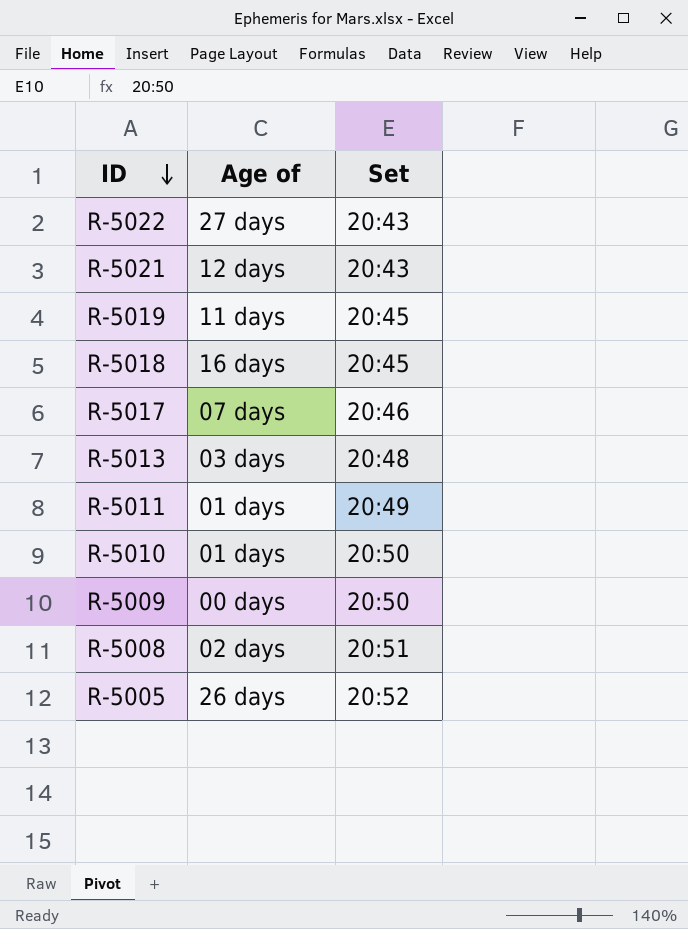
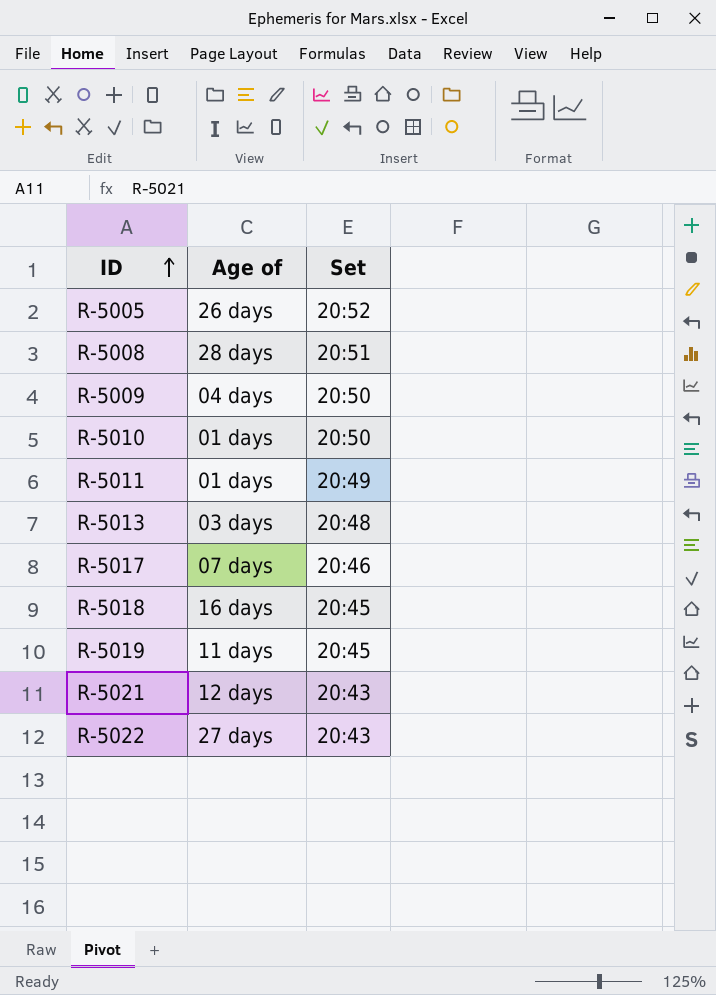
row order: ID descending -> ID ascending
R-5008 | Age of: 02 days -> 28 days
R-5009 | Age of: 00 days -> 04 days

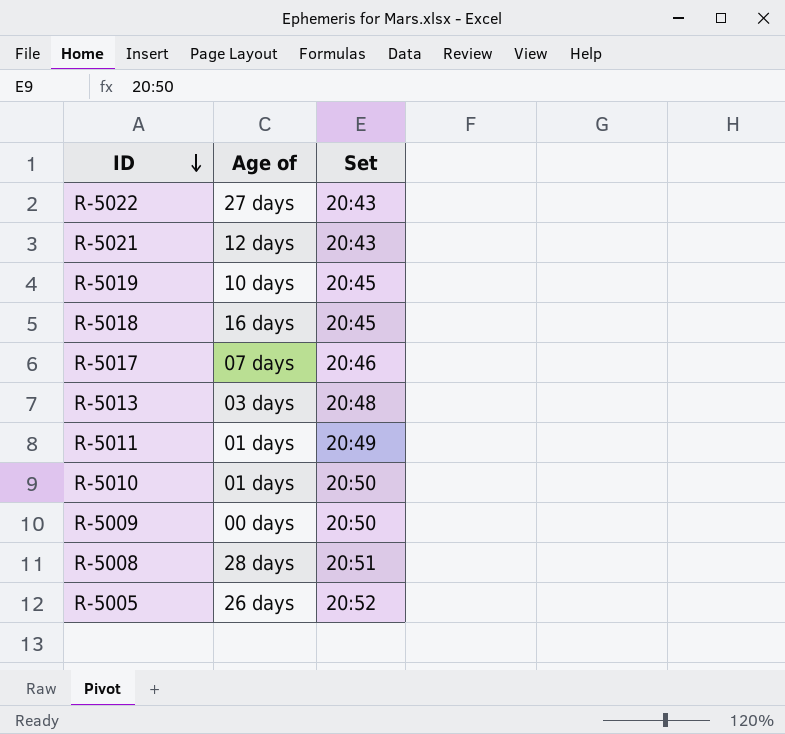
row order: ID ascending -> ID descending
R-5019 | Age of: 11 days -> 10 days
R-5009 | Age of: 04 days -> 00 days

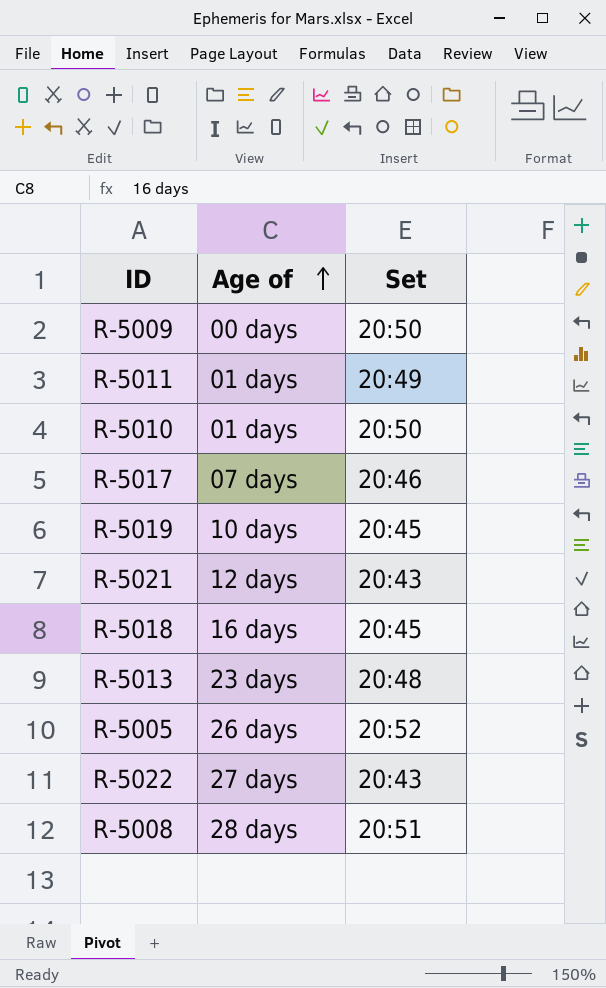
row order: ID descending -> Age of ascending
R-5013 | Age of: 03 days -> 23 days

